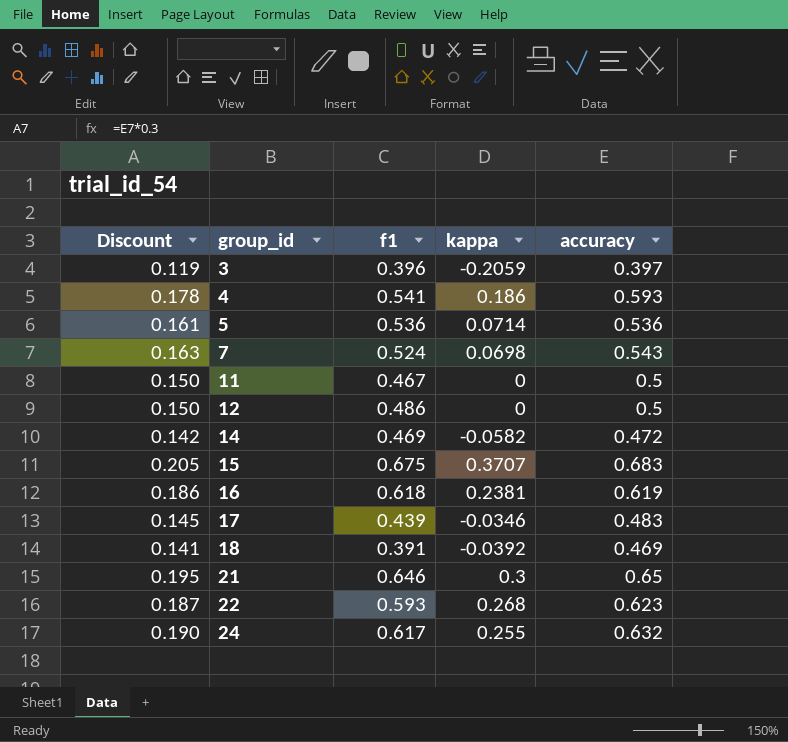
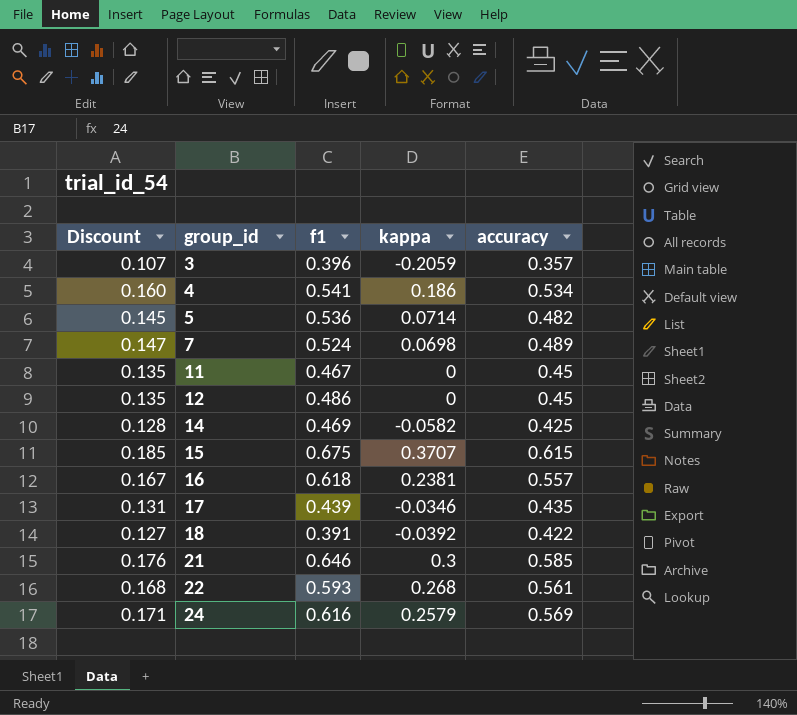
3 | Discount: 0.119 -> 0.107
3 | accuracy: 0.397 -> 0.357
4 | Discount: 0.178 -> 0.160
4 | accuracy: 0.593 -> 0.534
5 | Discount: 0.161 -> 0.145
5 | accuracy: 0.536 -> 0.482
7 | Discount: 0.163 -> 0.147
7 | accuracy: 0.543 -> 0.489
11 | Discount: 0.150 -> 0.135
11 | accuracy: 0.5 -> 0.45
12 | Discount: 0.150 -> 0.135
12 | accuracy: 0.5 -> 0.45
14 | Discount: 0.142 -> 0.128
14 | accuracy: 0.472 -> 0.425
15 | Discount: 0.205 -> 0.185
15 | accuracy: 0.683 -> 0.615
16 | Discount: 0.186 -> 0.167
16 | accuracy: 0.619 -> 0.557
17 | Discount: 0.145 -> 0.131
17 | accuracy: 0.483 -> 0.435
18 | Discount: 0.141 -> 0.127
18 | accuracy: 0.469 -> 0.422
21 | Discount: 0.195 -> 0.176
21 | accuracy: 0.65 -> 0.585
22 | Discount: 0.187 -> 0.168
22 | accuracy: 0.623 -> 0.561
24 | Discount: 0.190 -> 0.171
24 | f1: 0.617 -> 0.616
24 | kappa: 0.255 -> 0.2579
24 | accuracy: 0.632 -> 0.569

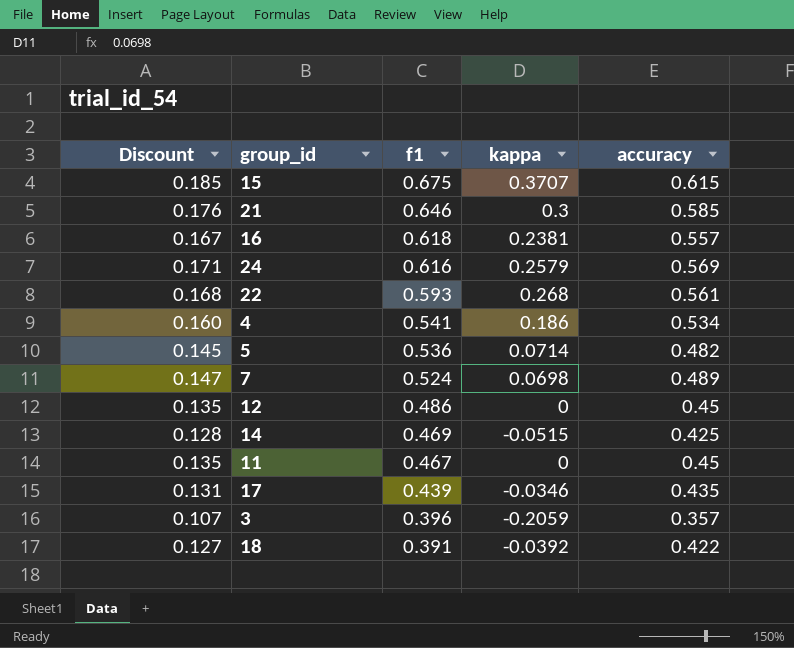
row order: group_id ascending -> f1 descending
14 | kappa: -0.0582 -> -0.0515

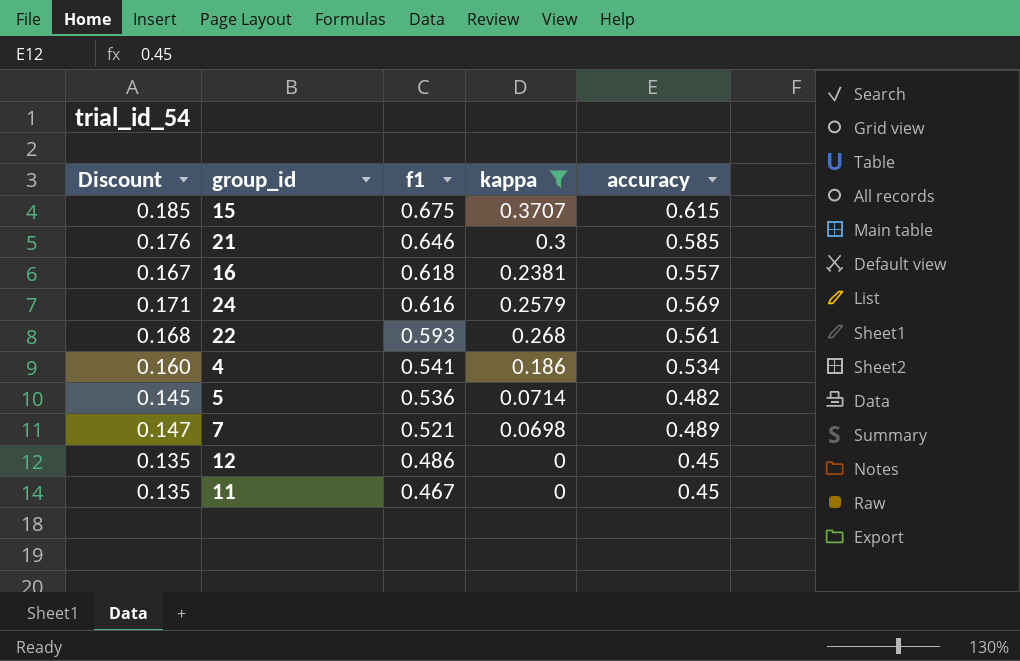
filter: none -> kappa >= 0
7 | f1: 0.524 -> 0.521

